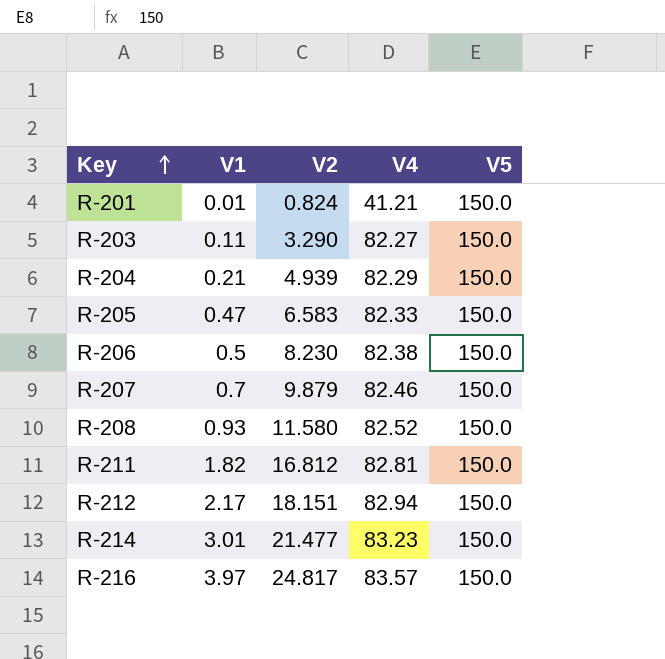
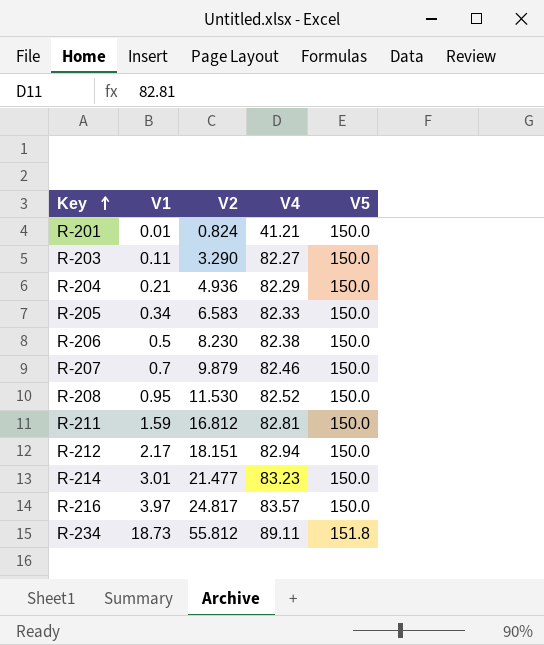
R-204 | V2: 4.939 -> 4.936
R-205 | V1: 0.47 -> 0.34
R-208 | V1: 0.93 -> 0.95
R-208 | V2: 11.580 -> 11.530
R-211 | V1: 1.82 -> 1.59
row R-234: none -> 18.73 | 55.812 | 89.11 | 151.8

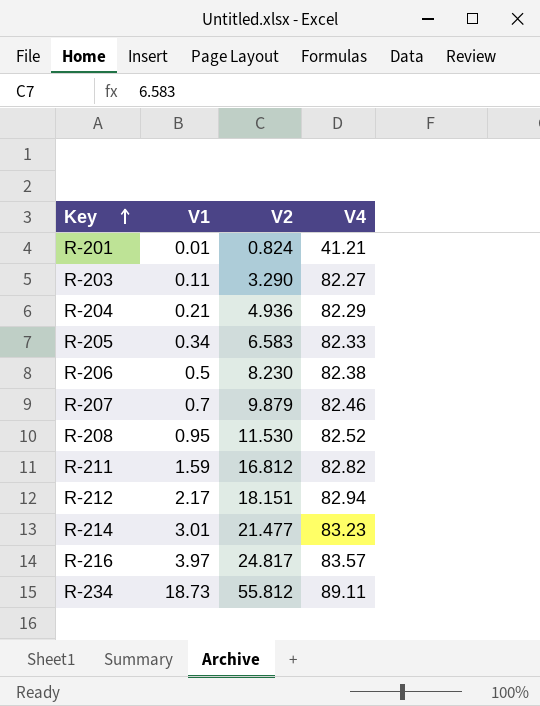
column V5 | position: 5 -> none
R-211 | V4: 82.81 -> 82.82

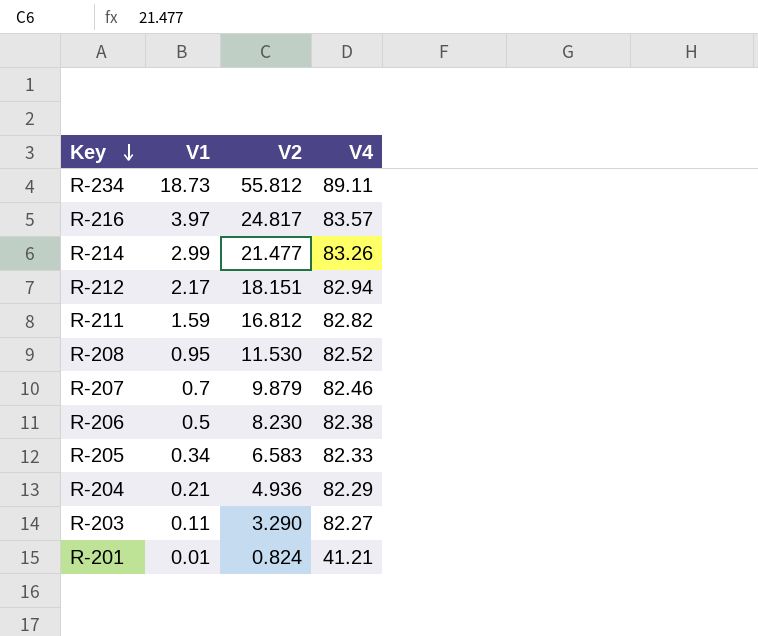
row order: Key ascending -> Key descending
R-214 | V1: 3.01 -> 2.99
R-214 | V4: 83.23 -> 83.26

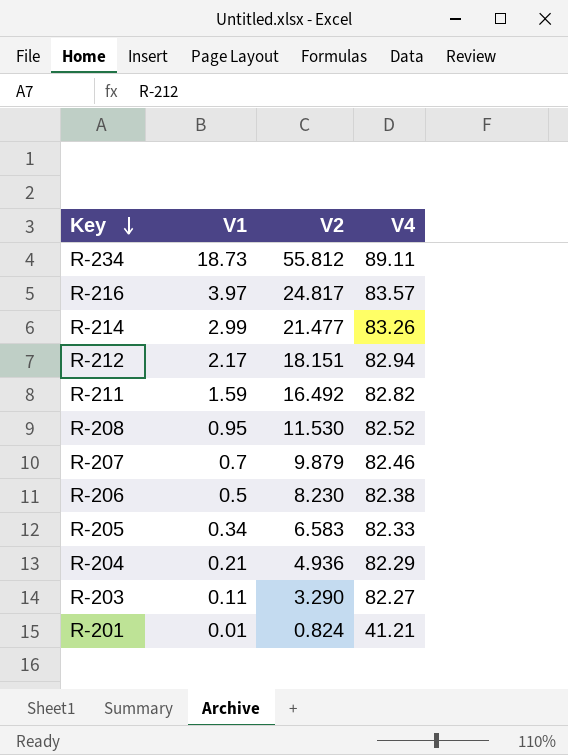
R-211 | V2: 16.812 -> 16.492

